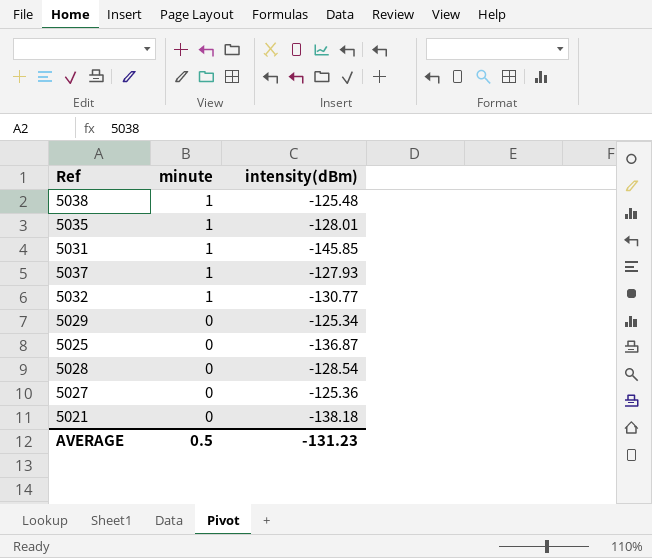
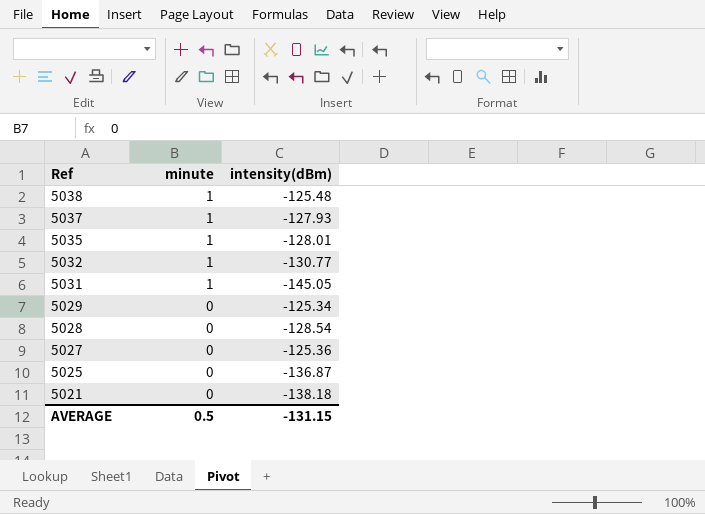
row order: minute descending -> Ref descending
5031 | intensity(dBm): -145.85 -> -145.05
AVERAGE | intensity(dBm): -131.23 -> -131.15

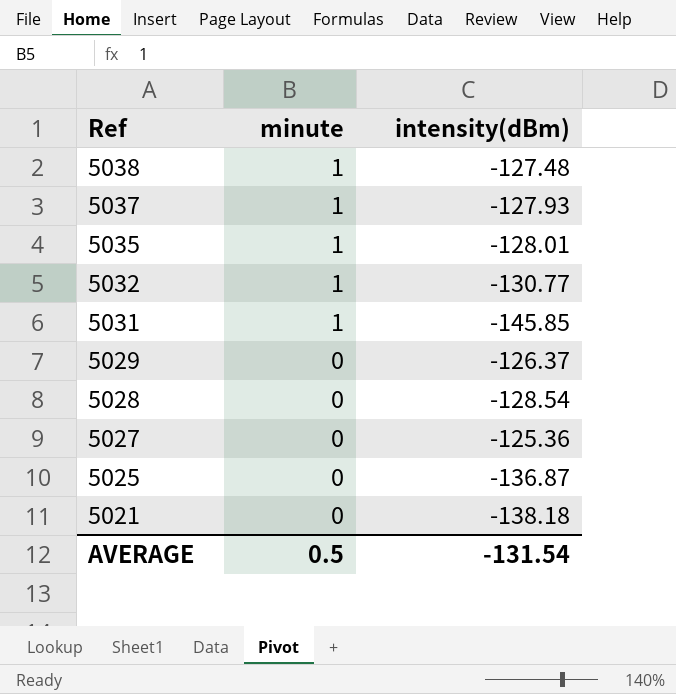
5038 | intensity(dBm): -125.48 -> -127.48
5031 | intensity(dBm): -145.05 -> -145.85
5029 | intensity(dBm): -125.34 -> -126.37
AVERAGE | intensity(dBm): -131.15 -> -131.54

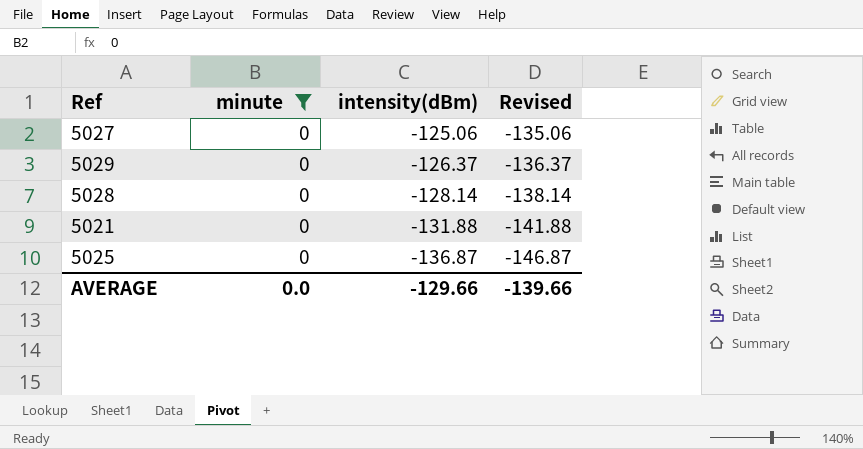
filter: none -> minute = 0
row order: Ref descending -> intensity(dBm) descending
column Revised | formula: none -> [intensity(dBm)] - 10
5027 | intensity(dBm): -125.36 -> -125.06
5028 | intensity(dBm): -128.54 -> -128.14
5021 | intensity(dBm): -138.18 -> -131.88
AVERAGE | minute: 0.5 -> 0.0
AVERAGE | intensity(dBm): -131.54 -> -129.66

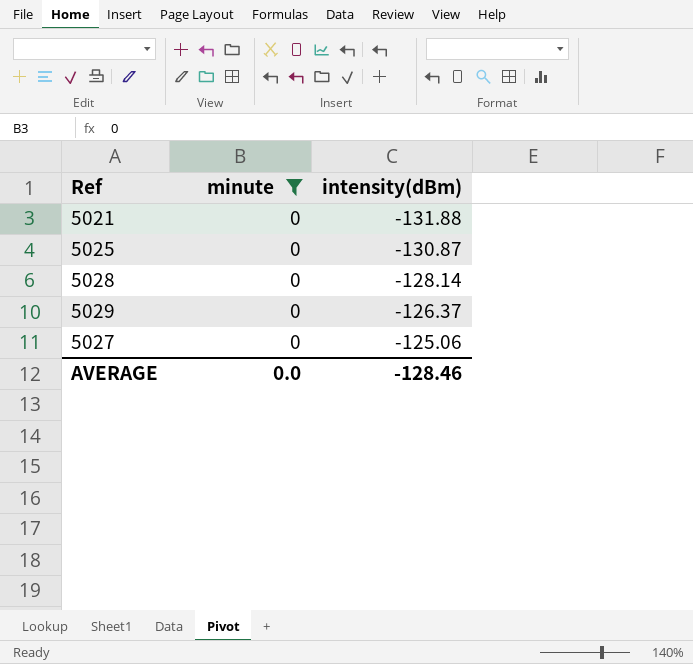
row order: intensity(dBm) descending -> intensity(dBm) ascending
column Revised | formula: [intensity(dBm)] - 10 -> none
5025 | intensity(dBm): -136.87 -> -130.87
AVERAGE | intensity(dBm): -129.66 -> -128.46

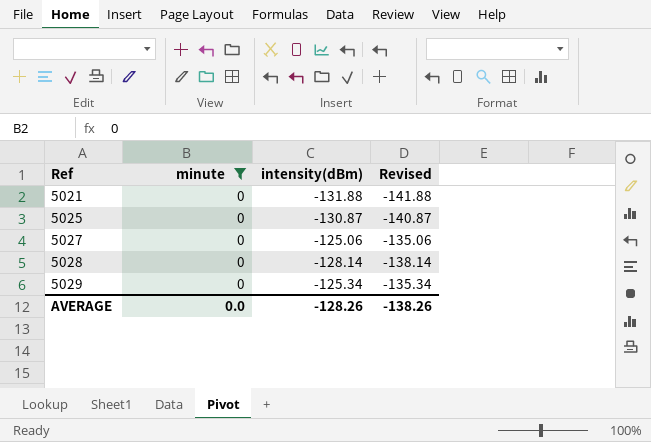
row order: intensity(dBm) ascending -> Ref ascending
column Revised | formula: none -> [intensity(dBm)] - 10
5029 | intensity(dBm): -126.37 -> -125.34
AVERAGE | intensity(dBm): -128.46 -> -128.26

